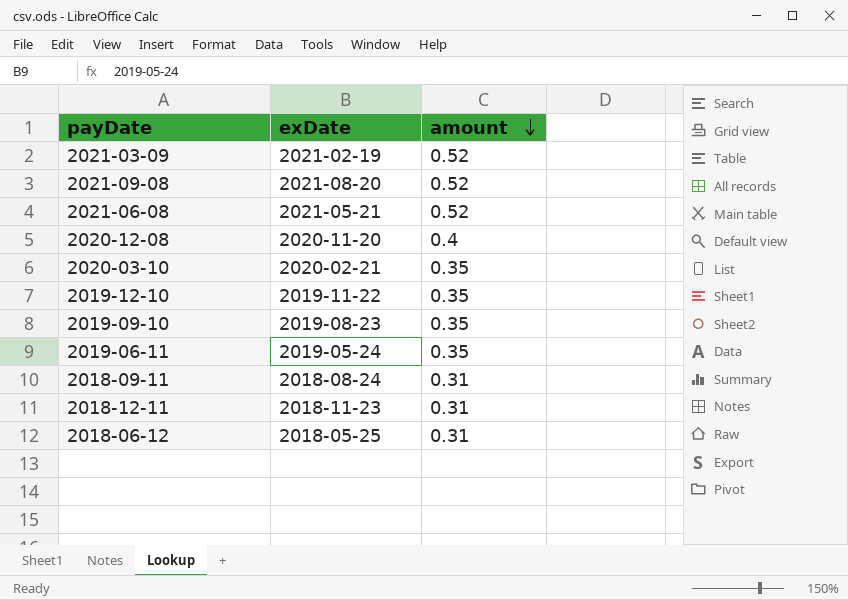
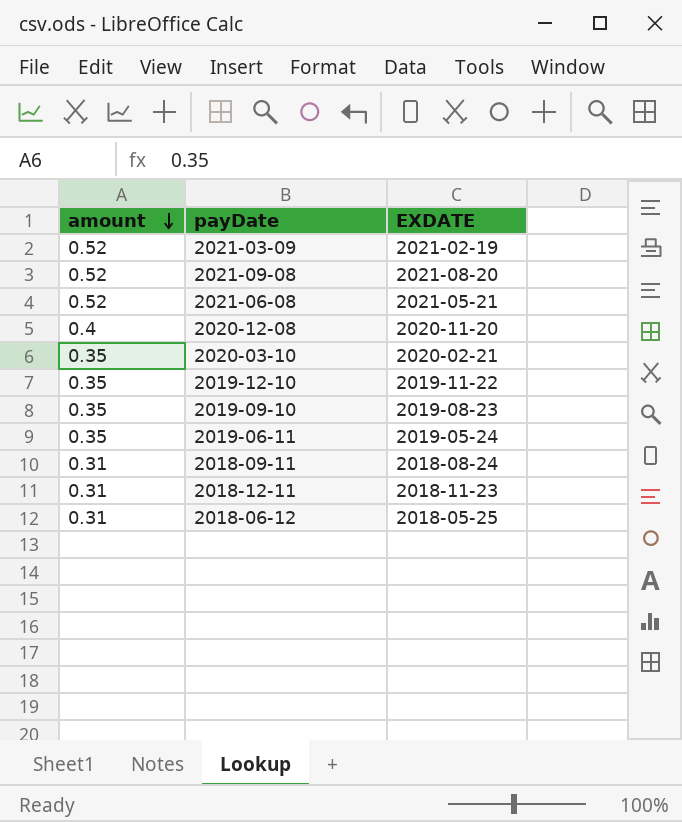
column amount | position: 3 -> 1
column name: exDate -> EXDATE

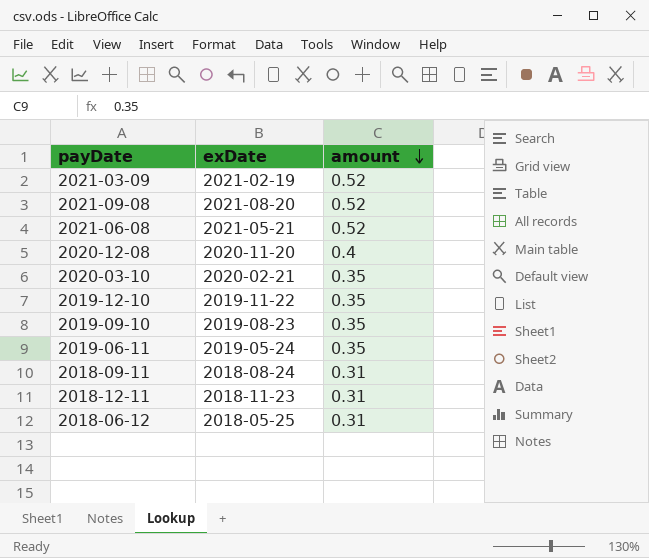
column name: EXDATE -> exDate
column amount | position: 1 -> 3

